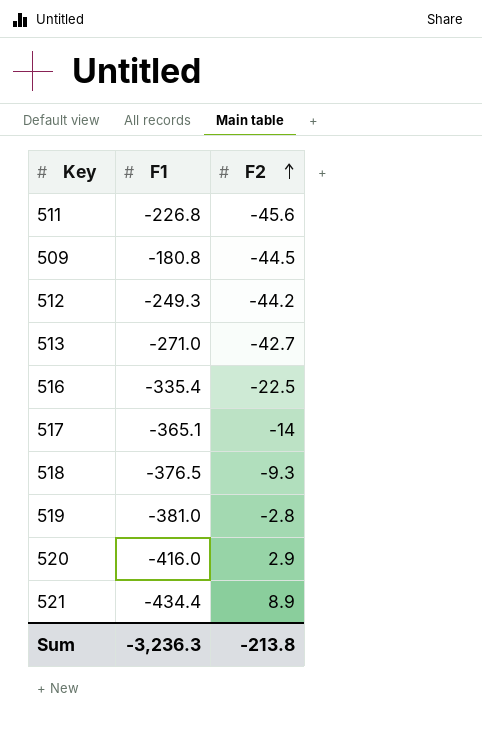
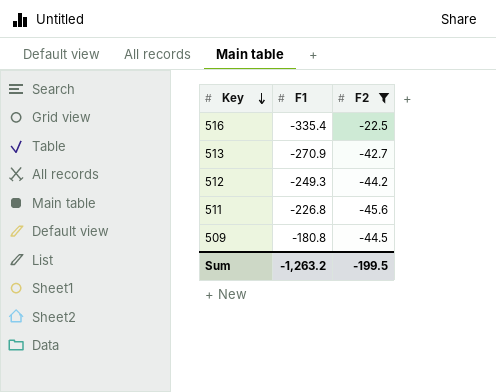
filter: none -> F2 <= -22.5
row order: F2 ascending -> Key descending
513 | F1: -271.0 -> -270.9
Sum | F1: -3,236.3 -> -1,263.2
Sum | F2: -213.8 -> -199.5

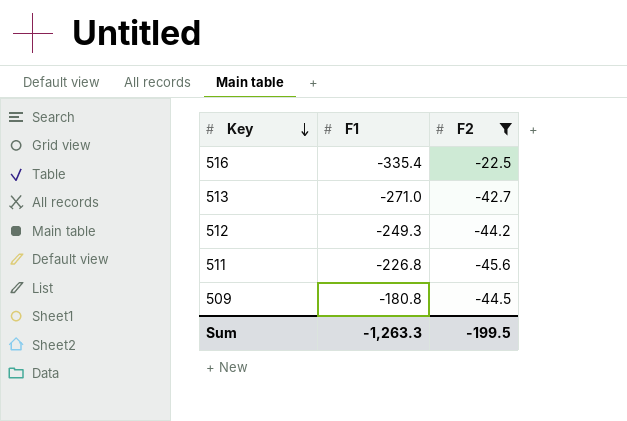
513 | F1: -270.9 -> -271.0
Sum | F1: -1,263.2 -> -1,263.3

